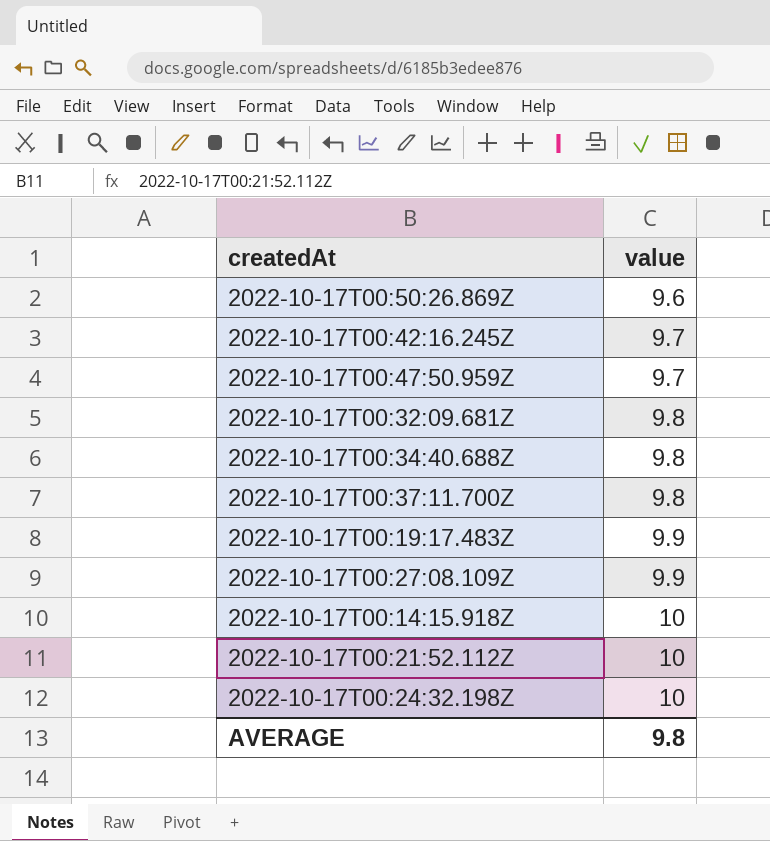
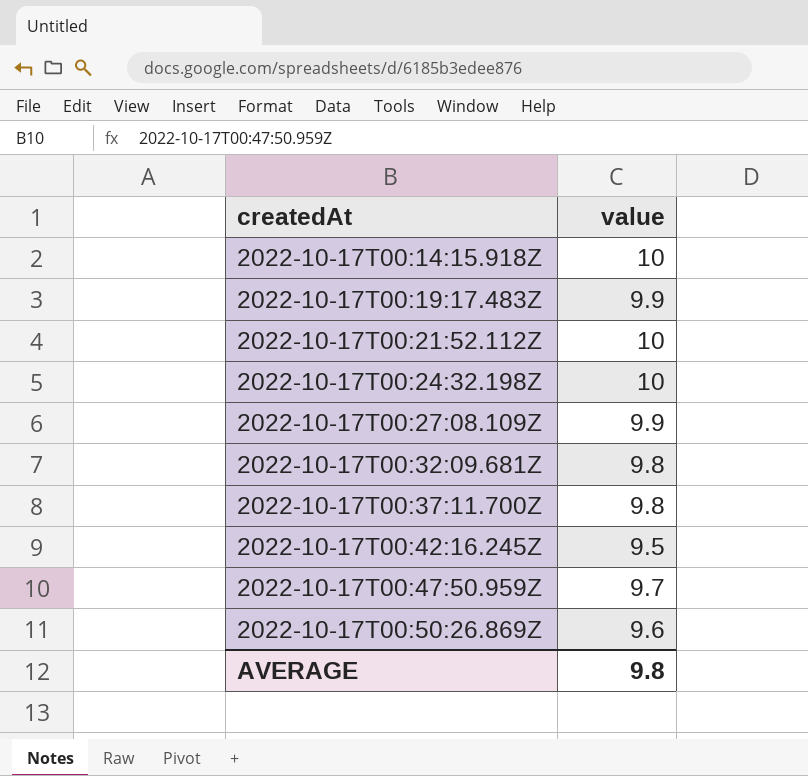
row order: value ascending -> createdAt ascending
row 2022-10-17T00:34:40.688Z: 9.8 -> none
2022-10-17T00:42:16.245Z | value: 9.7 -> 9.5

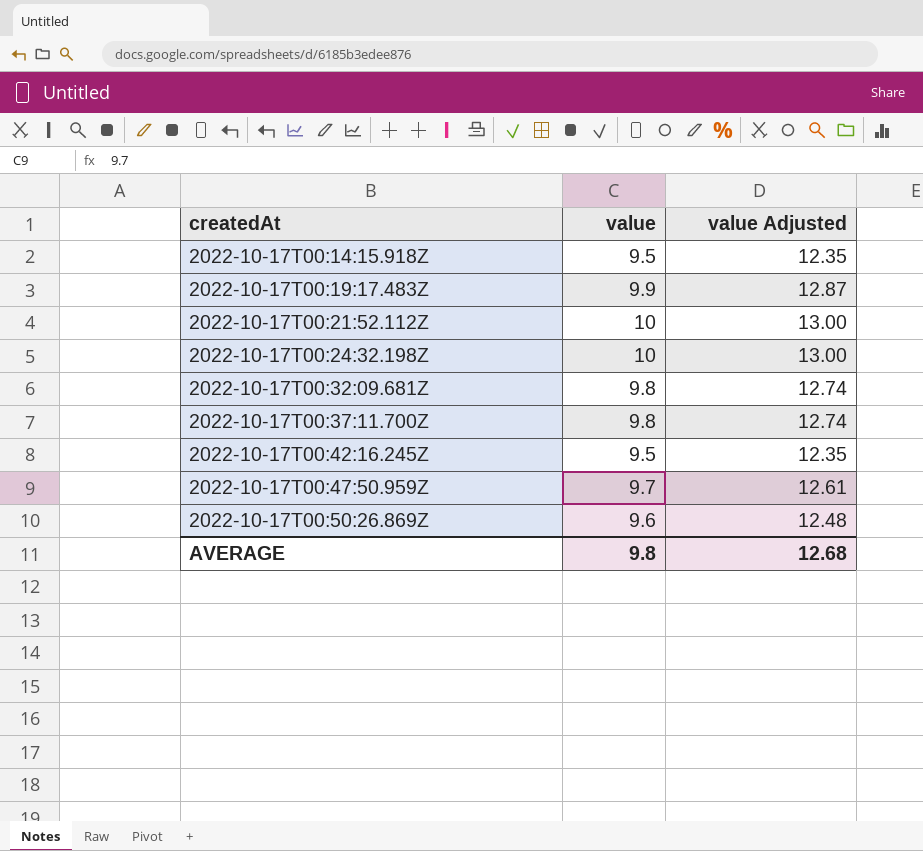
column value Adjusted | formula: none -> [value] * 1.3
row 2022-10-17T00:27:08.109Z: 9.9 -> none
2022-10-17T00:14:15.918Z | value: 10 -> 9.5

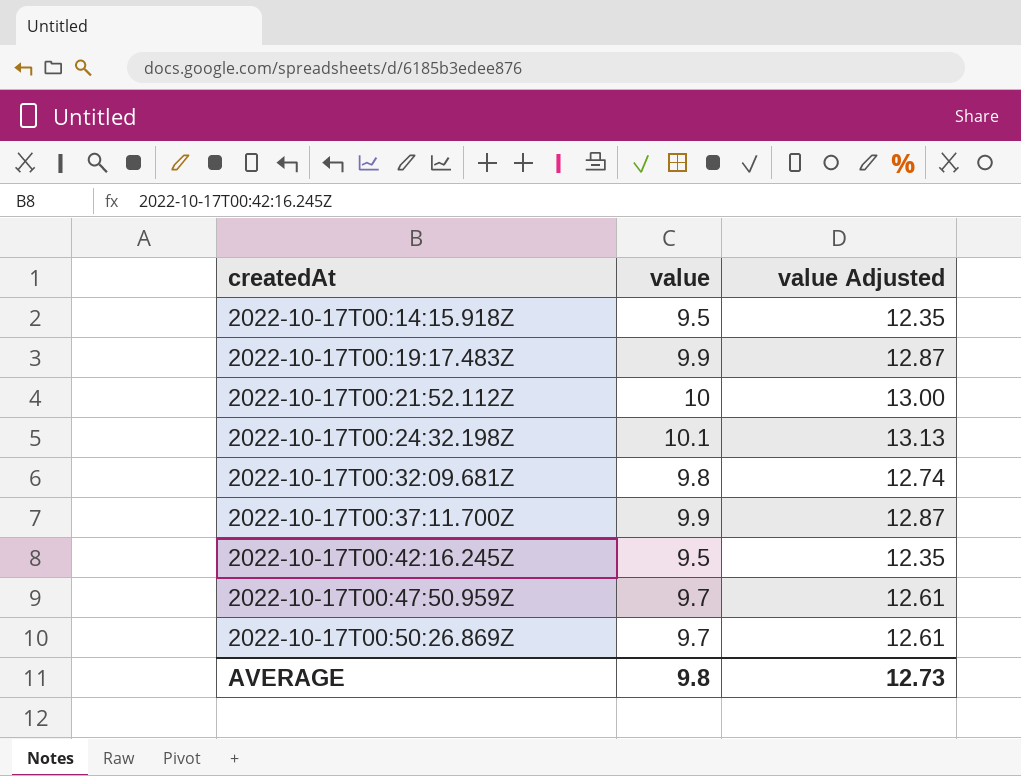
2022-10-17T00:24:32.198Z | value: 10 -> 10.1
2022-10-17T00:24:32.198Z | value Adjusted: 13.00 -> 13.13
2022-10-17T00:37:11.700Z | value: 9.8 -> 9.9
2022-10-17T00:37:11.700Z | value Adjusted: 12.74 -> 12.87
2022-10-17T00:50:26.869Z | value: 9.6 -> 9.7
2022-10-17T00:50:26.869Z | value Adjusted: 12.48 -> 12.61
AVERAGE | value Adjusted: 12.68 -> 12.73

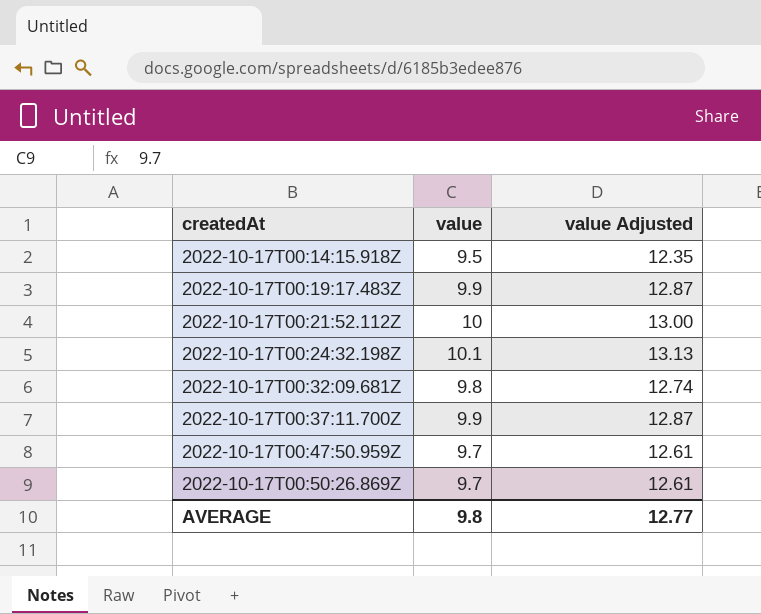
row 2022-10-17T00:42:16.245Z: 9.5 | 12.35 -> none
AVERAGE | value Adjusted: 12.73 -> 12.77

